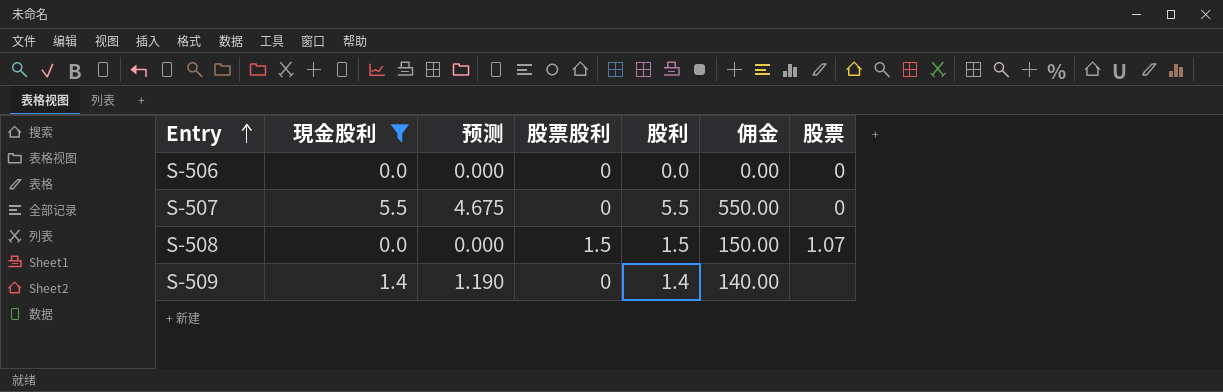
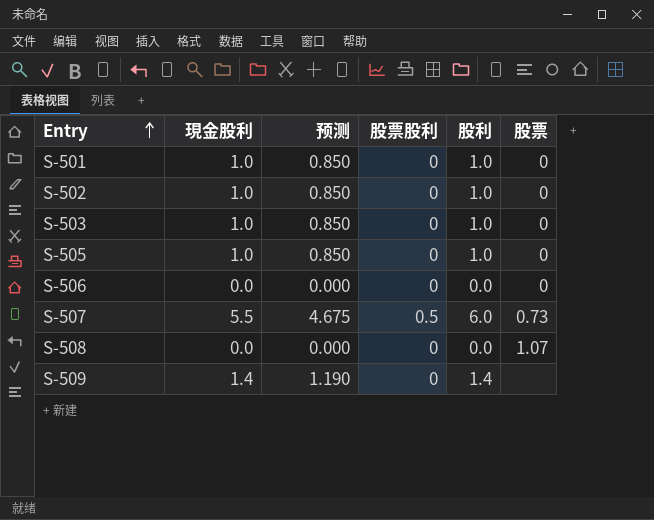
filter: 現金股利 != 1.0 -> none
column 佣金 | formula: [股利] * 100 -> none
S-507 | 股票股利: 0 -> 0.5
S-507 | 股利: 5.5 -> 6.0
S-507 | 股票: 0 -> 0.73
S-508 | 股票股利: 1.5 -> 0
S-508 | 股利: 1.5 -> 0.0

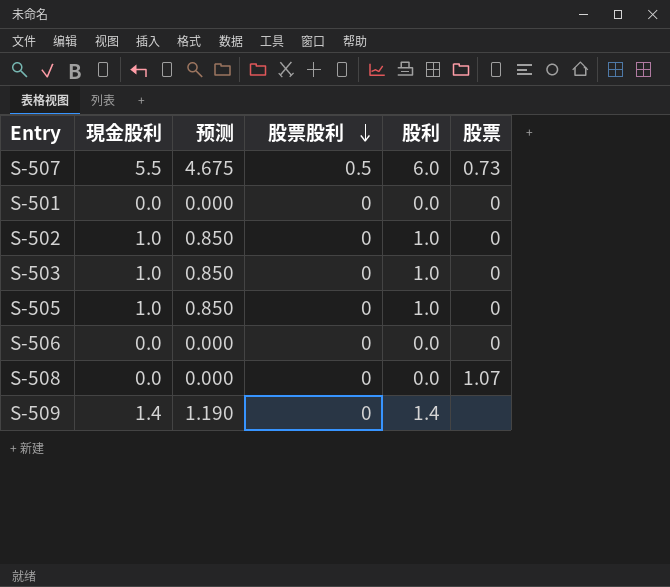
row order: Entry ascending -> 股票股利 descending
S-501 | 現金股利: 1.0 -> 0.0
S-501 | 预测: 0.850 -> 0.000
S-501 | 股利: 1.0 -> 0.0

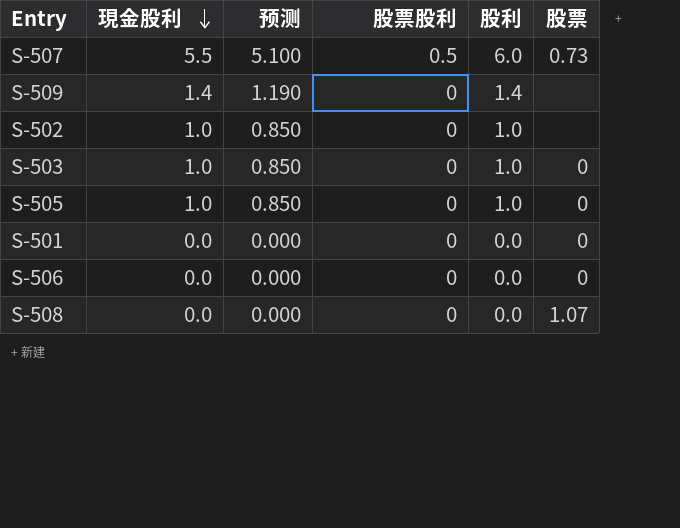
row order: 股票股利 descending -> 現金股利 descending
column 预测 | formula: [現金股利] * 0.85 -> [股利] * 0.85
S-502 | 股票: 0 -> none

